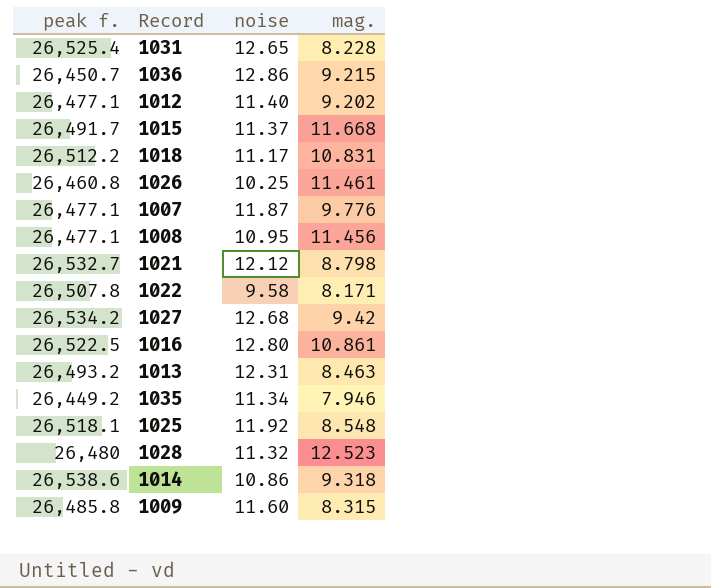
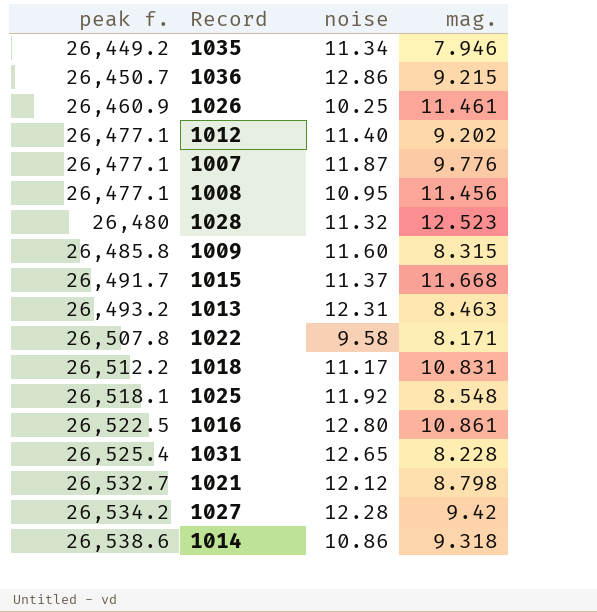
row order: none -> peak f. ascending
1026 | peak f.: 26,460.8 -> 26,460.9
1027 | noise: 12.68 -> 12.28

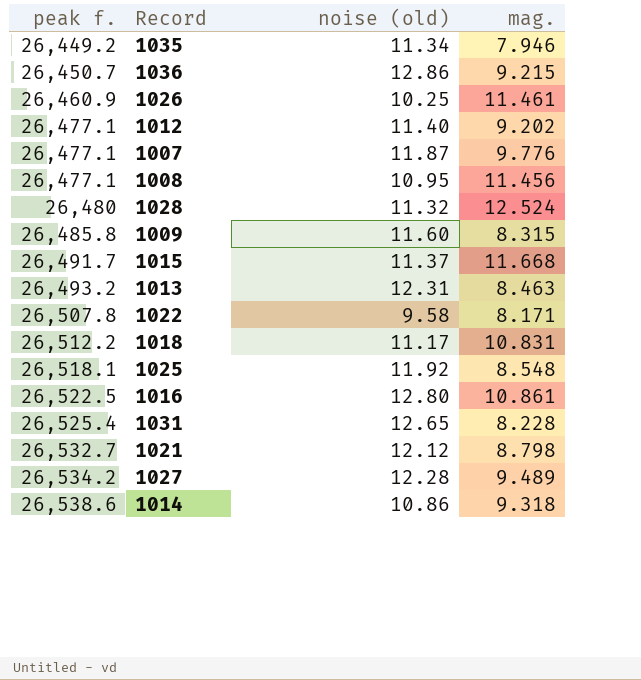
column name: noise -> noise (old)
1028 | mag.: 12.523 -> 12.524
1027 | mag.: 9.42 -> 9.489

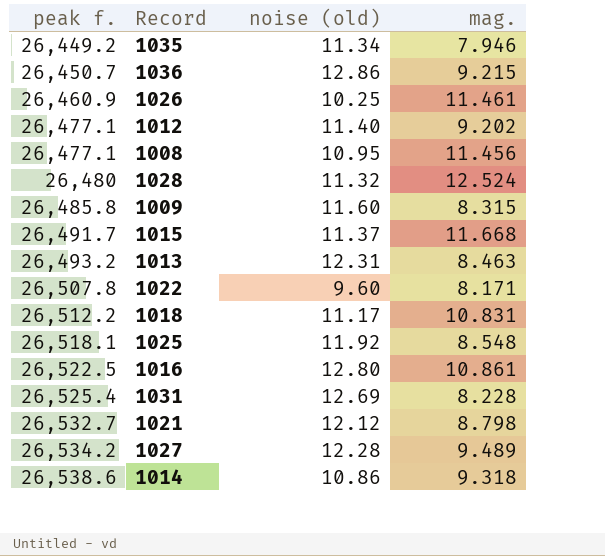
row 1007: 26,477.1 | 11.87 | 9.776 -> none
1022 | noise (old): 9.58 -> 9.60
1031 | noise (old): 12.65 -> 12.69

